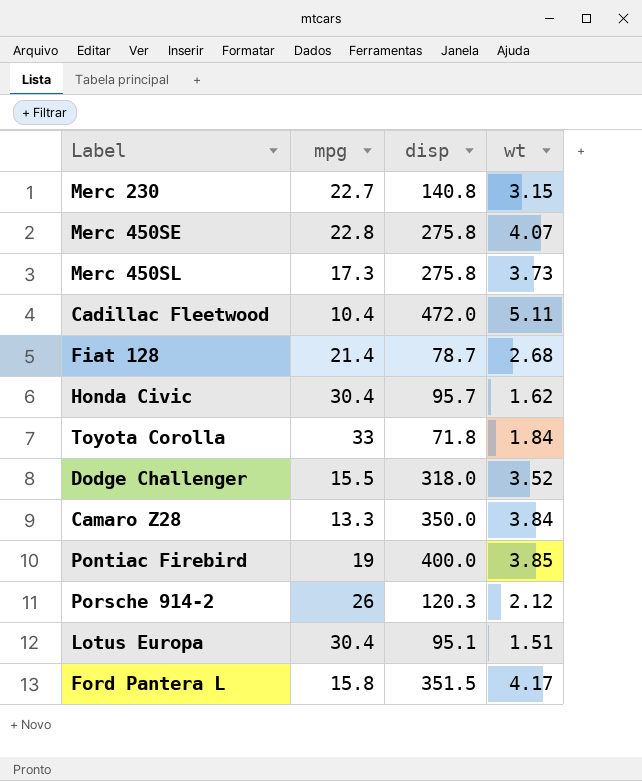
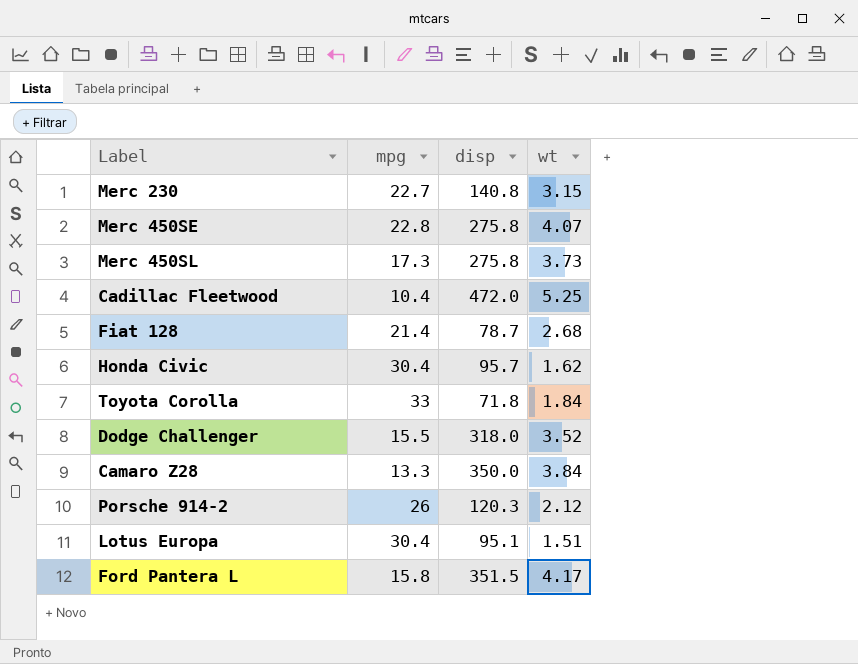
row Pontiac Firebird: 19 | 400.0 | 3.85 -> none
Cadillac Fleetwood | wt: 5.11 -> 5.25

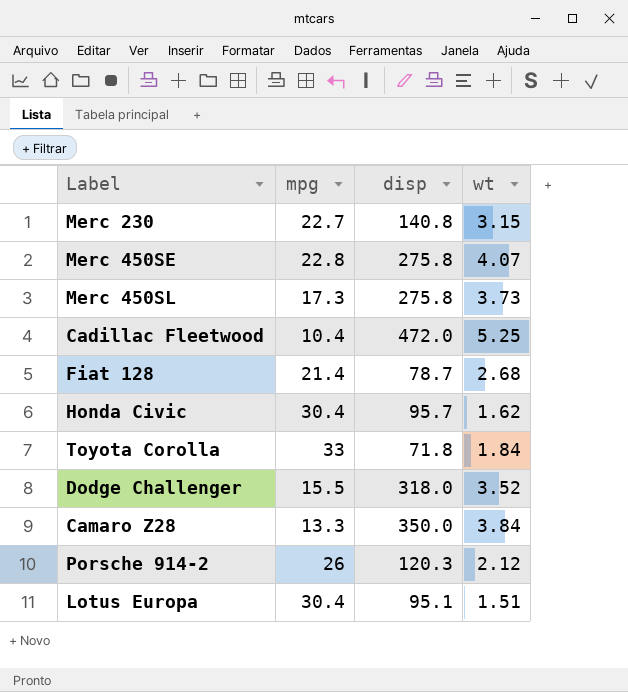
row Ford Pantera L: 15.8 | 351.5 | 4.17 -> none

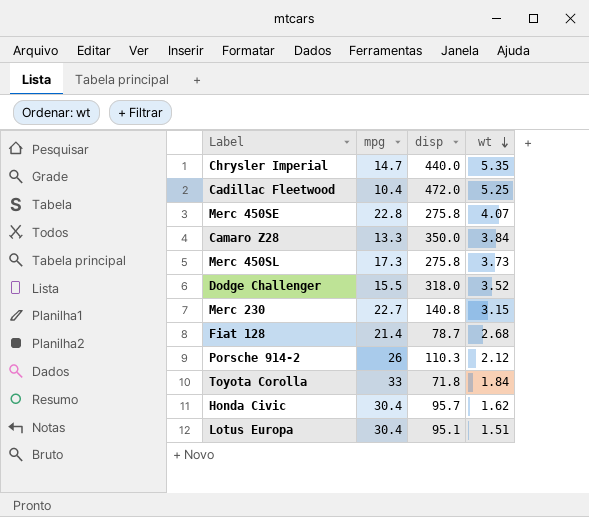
row order: none -> wt descending
row Chrysler Imperial: none -> 14.7 | 440.0 | 5.35
Porsche 914-2 | disp: 120.3 -> 110.3

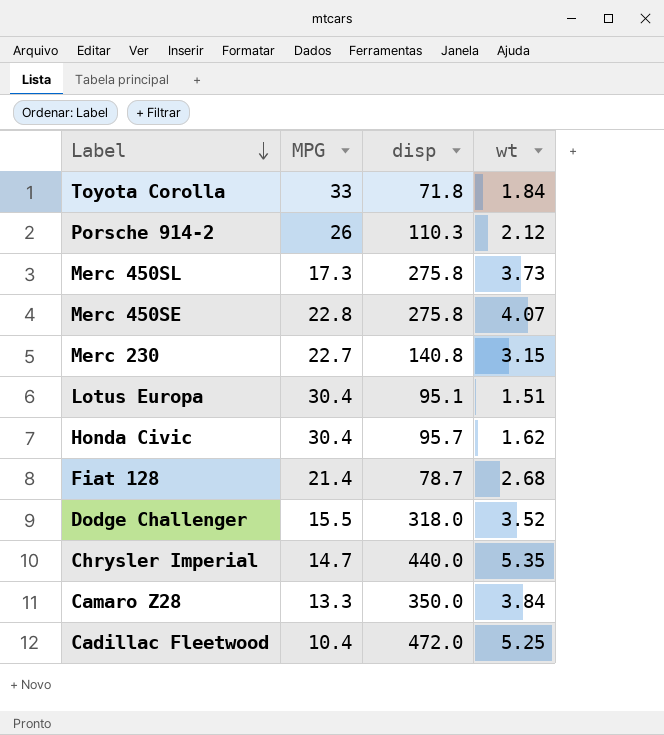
row order: wt descending -> Label descending
column name: mpg -> MPG

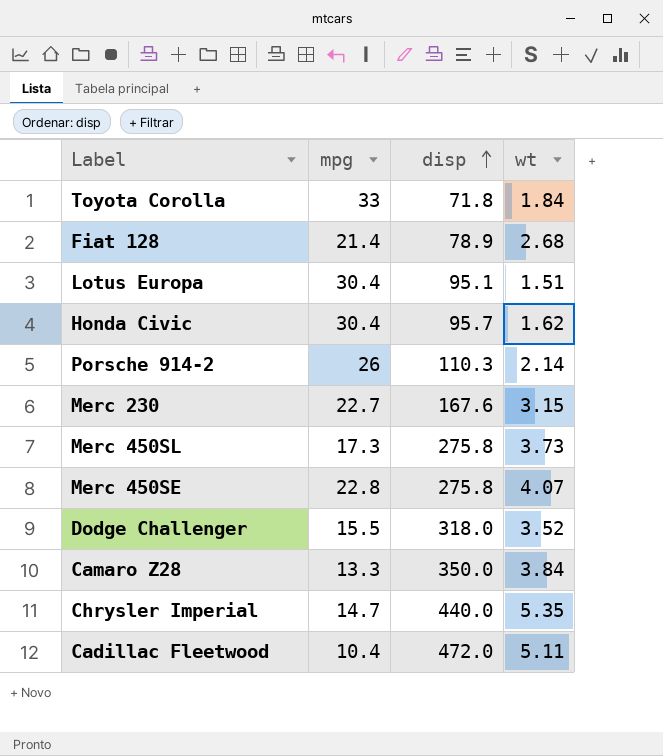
row order: Label descending -> disp ascending
column name: MPG -> mpg
Fiat 128 | disp: 78.7 -> 78.9
Porsche 914-2 | wt: 2.12 -> 2.14
Merc 230 | disp: 140.8 -> 167.6
Cadillac Fleetwood | wt: 5.25 -> 5.11

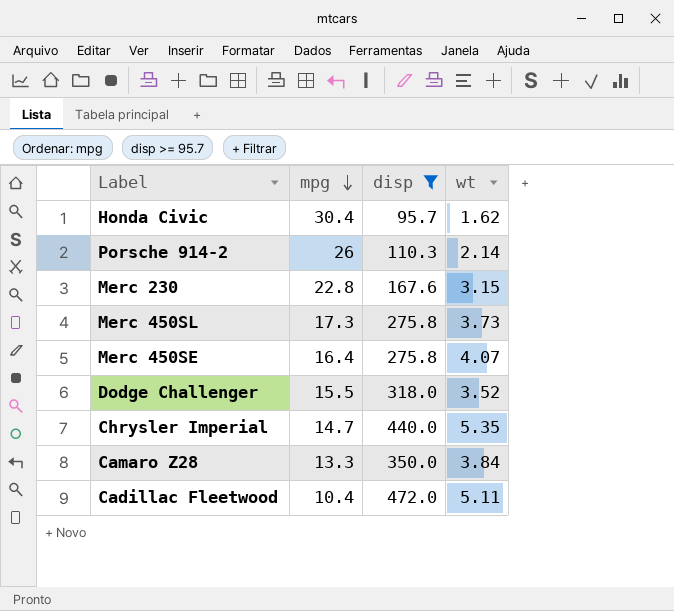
filter: none -> disp >= 95.7
row order: disp ascending -> mpg descending
Merc 230 | mpg: 22.7 -> 22.8
Merc 450SE | mpg: 22.8 -> 16.4

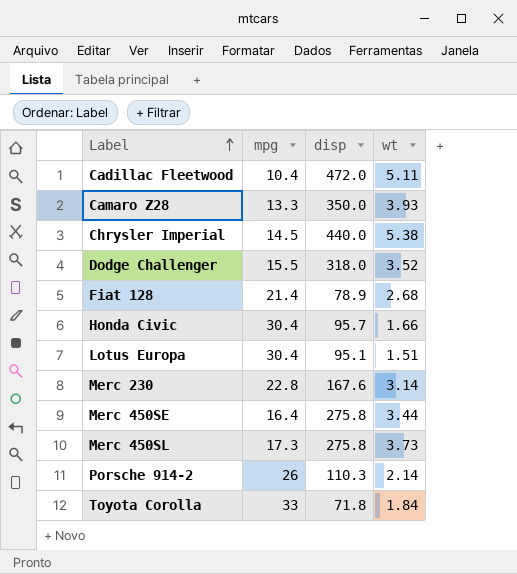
filter: disp >= 95.7 -> none
row order: mpg descending -> Label ascending
Camaro Z28 | wt: 3.84 -> 3.93
Chrysler Imperial | mpg: 14.7 -> 14.5
Chrysler Imperial | wt: 5.35 -> 5.38
Honda Civic | wt: 1.62 -> 1.66
Merc 230 | wt: 3.15 -> 3.14
Merc 450SE | wt: 4.07 -> 3.44

